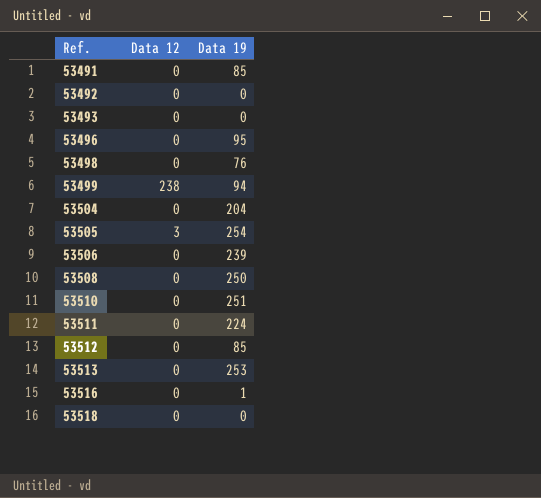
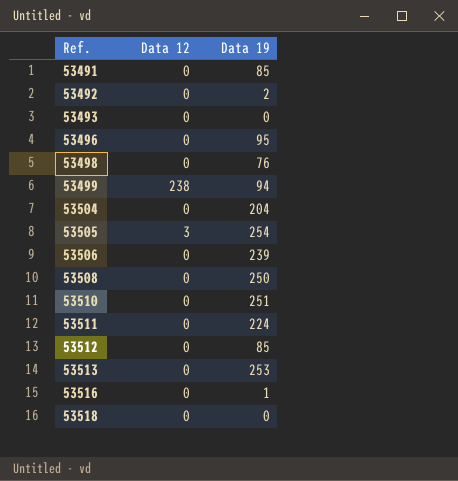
53492 | Data 19: 0 -> 2

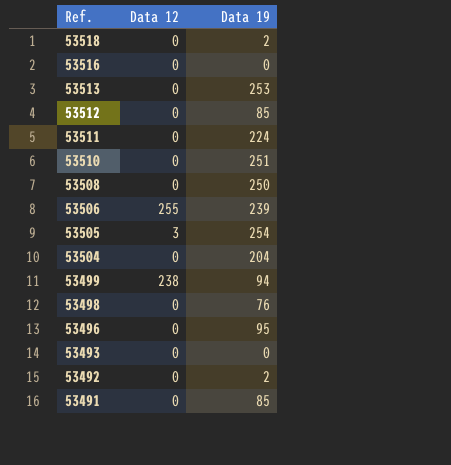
row order: Ref. ascending -> Ref. descending
53518 | Data 19: 0 -> 2
53516 | Data 19: 1 -> 0
53506 | Data 12: 0 -> 255

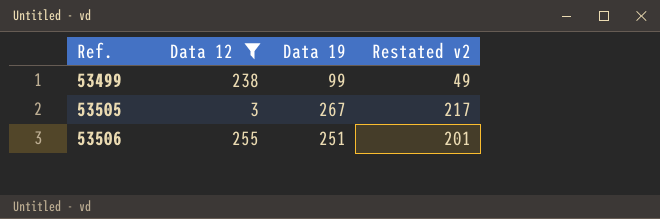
filter: none -> Data 12 != 0
row order: Ref. descending -> Ref. ascending
column Restated v2 | formula: none -> [Data 19] - 50
53499 | Data 19: 94 -> 99
53505 | Data 19: 254 -> 267
53506 | Data 19: 239 -> 251

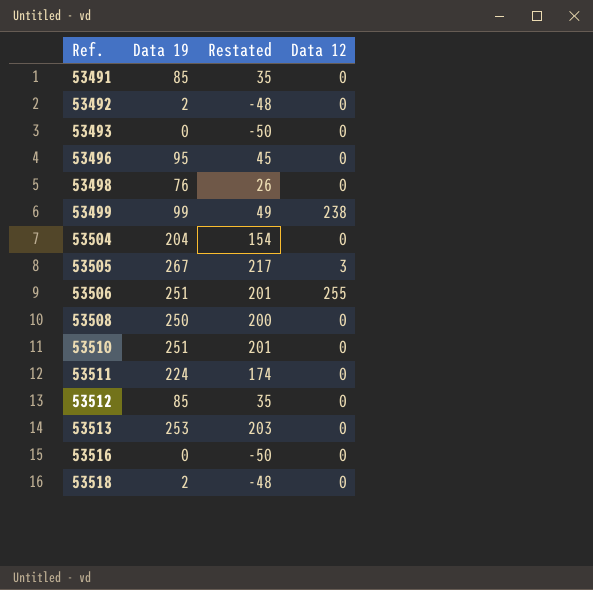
filter: Data 12 != 0 -> none
column name: Restated v2 -> Restated
column Data 12 | position: 2 -> 4

